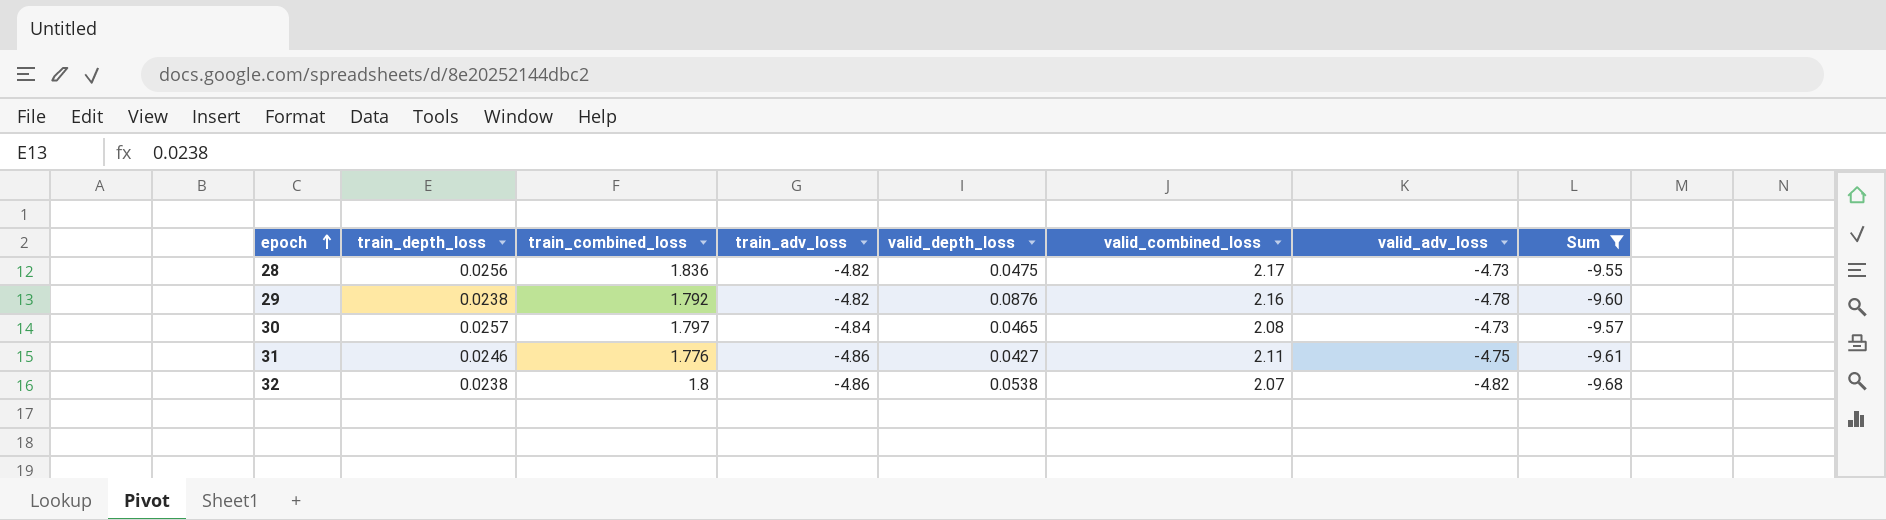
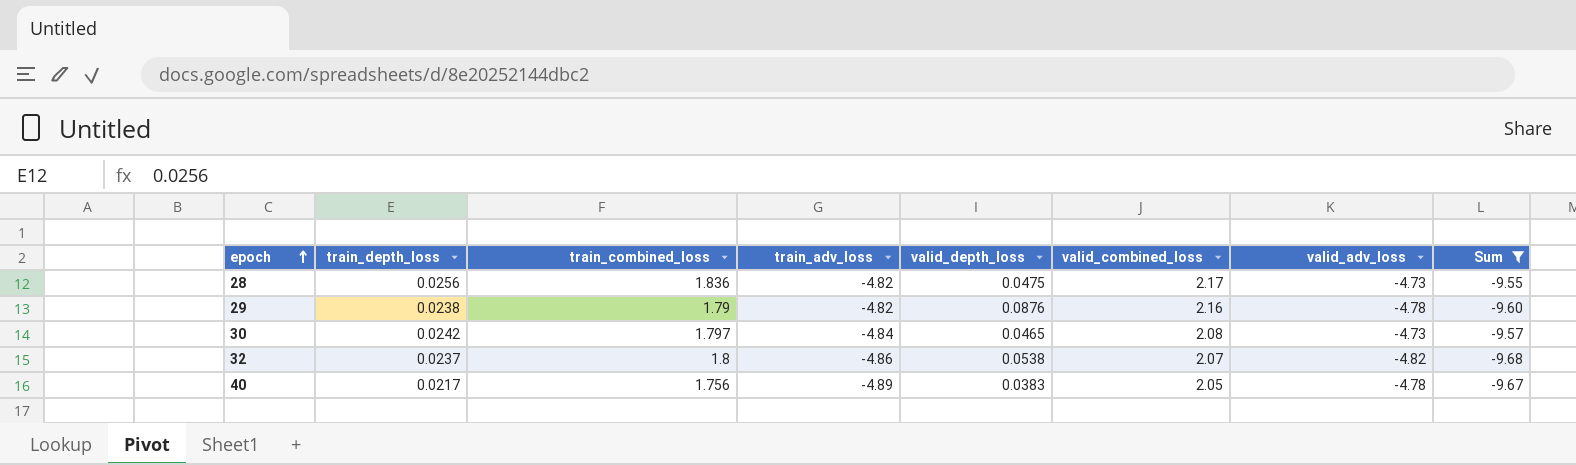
row 31: 0.0246 | 1.776 | -4.86 | 0.0427 | 2.11 | -4.75 | -9.61 -> none
29 | train_combined_loss: 1.792 -> 1.79
30 | train_depth_loss: 0.0257 -> 0.0242
32 | train_depth_loss: 0.0238 -> 0.0237
row 40: none -> 0.0217 | 1.756 | -4.89 | 0.0383 | 2.05 | -4.78 | -9.67

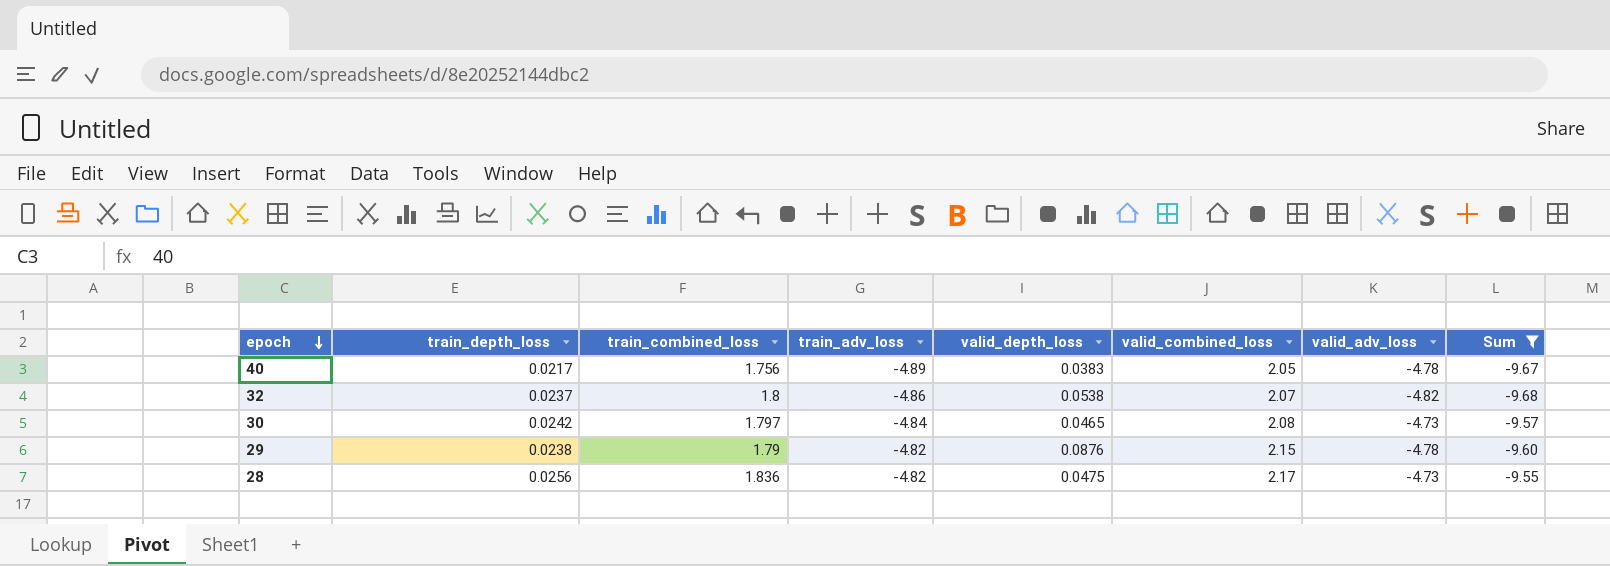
row order: epoch ascending -> epoch descending
29 | valid_combined_loss: 2.16 -> 2.15

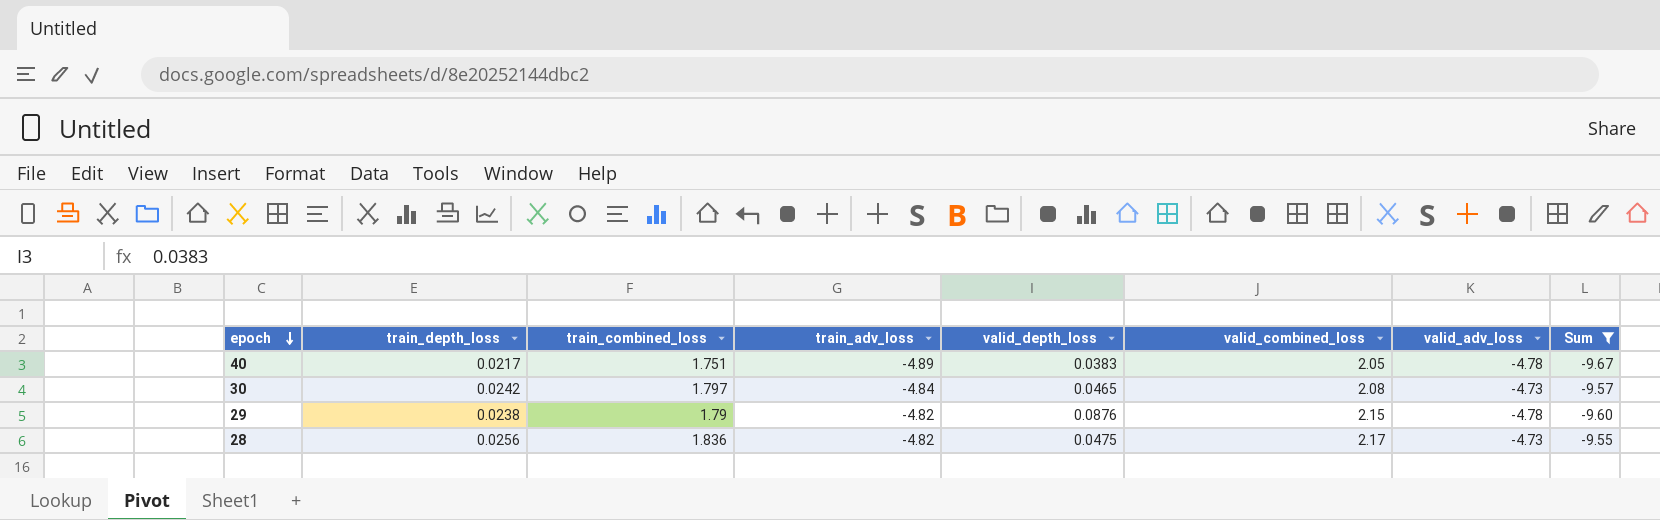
row 32: 0.0237 | 1.8 | -4.86 | 0.0538 | 2.07 | -4.82 | -9.68 -> none
40 | train_combined_loss: 1.756 -> 1.751

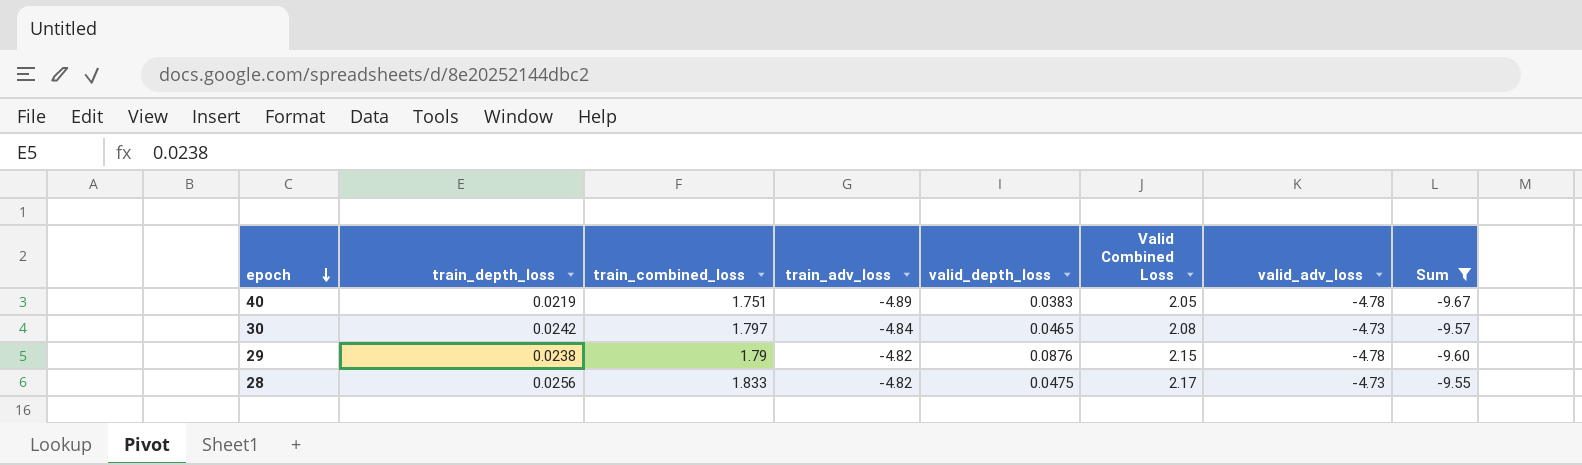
column name: valid_combined_loss -> Valid Combined Loss
40 | train_depth_loss: 0.0217 -> 0.0219
28 | train_combined_loss: 1.836 -> 1.833

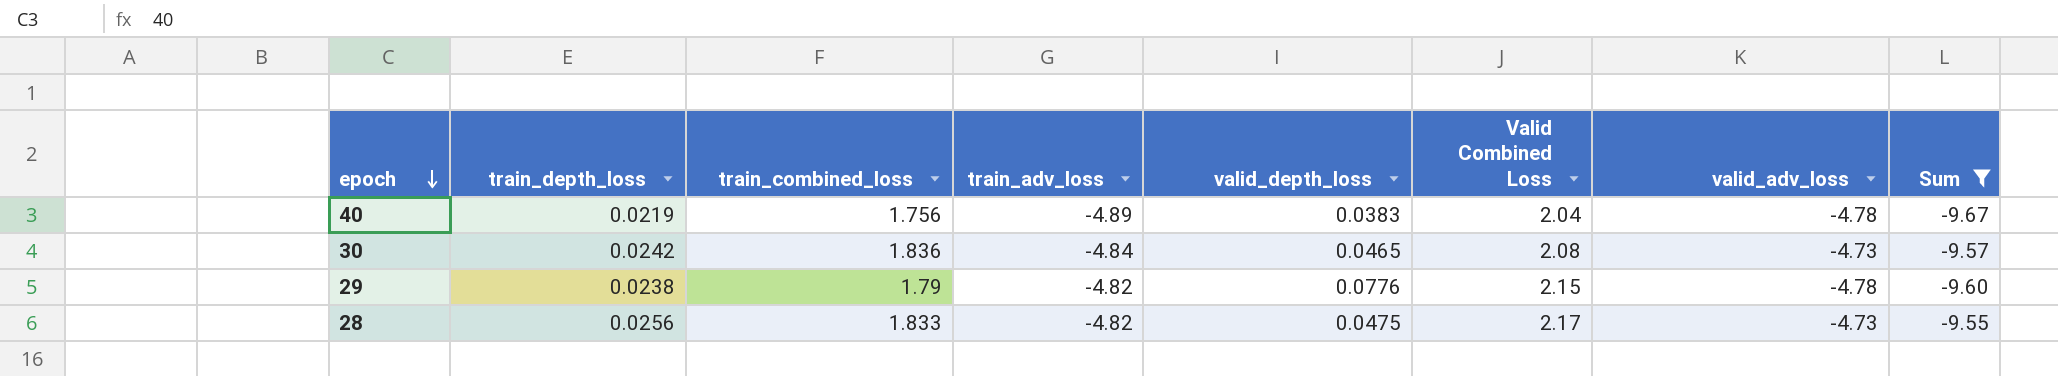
40 | train_combined_loss: 1.751 -> 1.756
40 | Valid Combined Loss: 2.05 -> 2.04
30 | train_combined_loss: 1.797 -> 1.836
29 | valid_depth_loss: 0.0876 -> 0.0776

